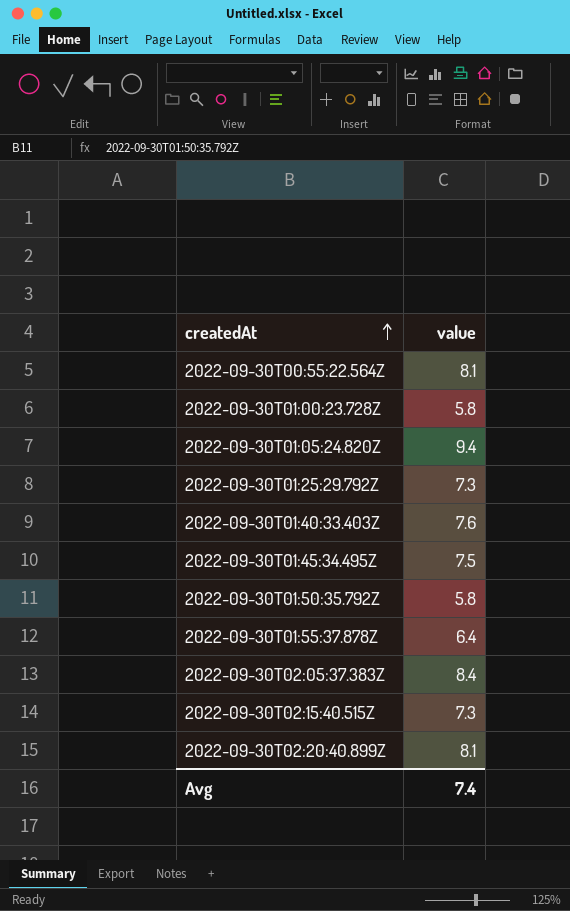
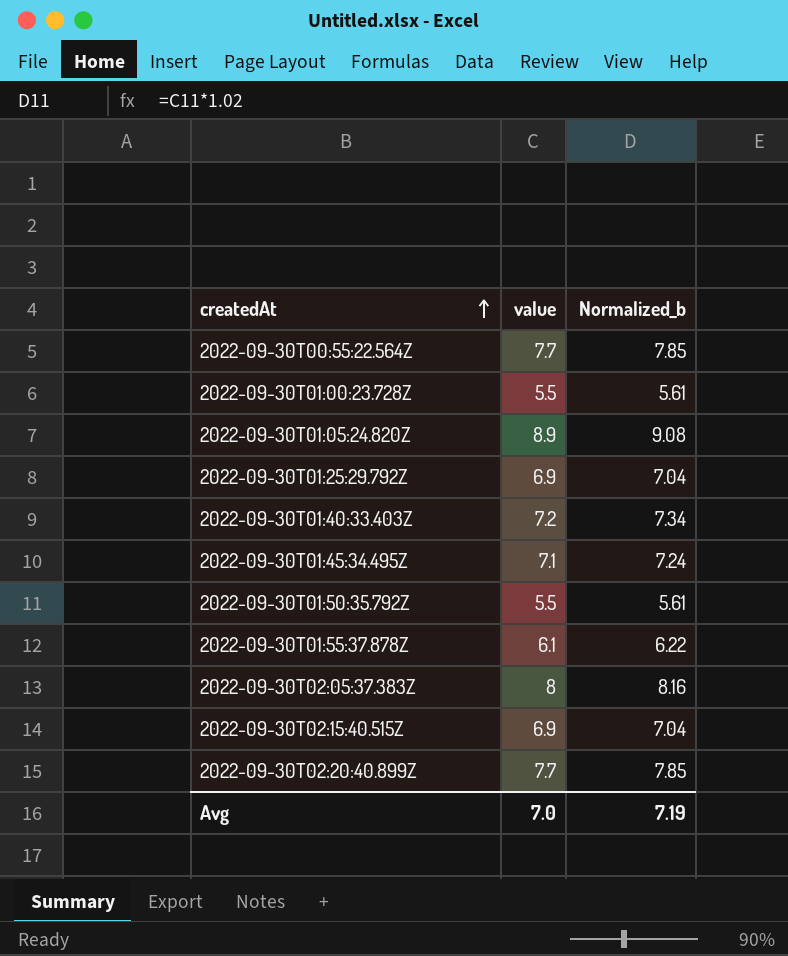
column Normalized_b | formula: none -> [value] * 1.02
2022-09-30T00:55:22.564Z | value: 8.1 -> 7.7
2022-09-30T01:00:23.728Z | value: 5.8 -> 5.5
2022-09-30T01:05:24.820Z | value: 9.4 -> 8.9
2022-09-30T01:25:29.792Z | value: 7.3 -> 6.9
2022-09-30T01:40:33.403Z | value: 7.6 -> 7.2
2022-09-30T01:45:34.495Z | value: 7.5 -> 7.1
2022-09-30T01:50:35.792Z | value: 5.8 -> 5.5
2022-09-30T01:55:37.878Z | value: 6.4 -> 6.1
2022-09-30T02:05:37.383Z | value: 8.4 -> 8
2022-09-30T02:15:40.515Z | value: 7.3 -> 6.9
2022-09-30T02:20:40.899Z | value: 8.1 -> 7.7
Avg | value: 7.4 -> 7.0

